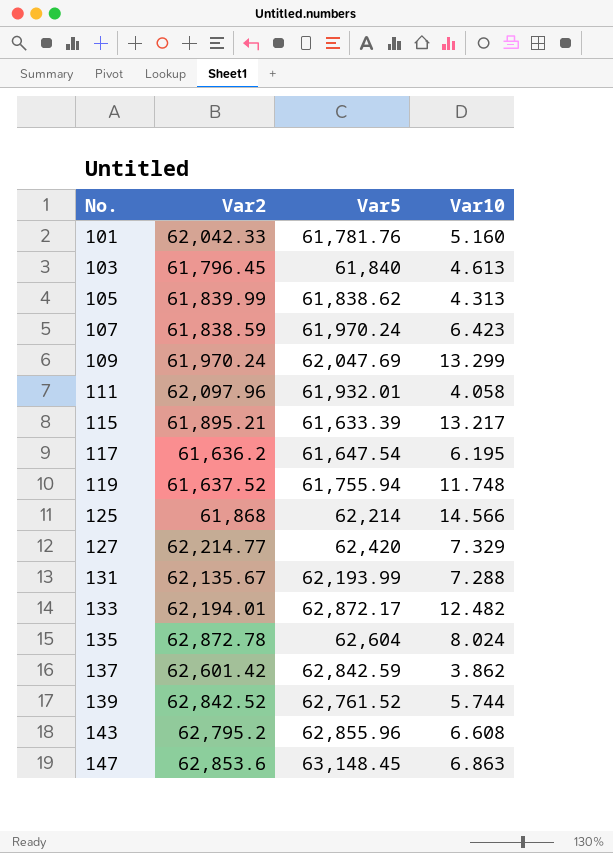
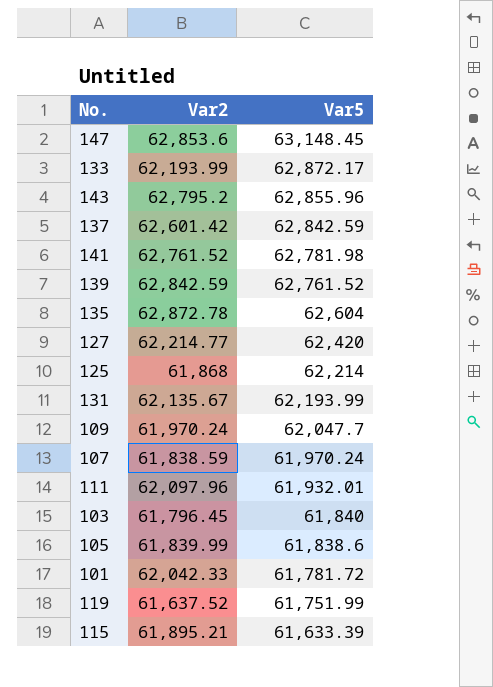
row order: No. ascending -> Var5 descending
column Var10 | position: 4 -> none
row 117: 61,636.2 | 61,647.54 | 6.195 -> none
133 | Var2: 62,194.01 -> 62,193.99
row 141: none -> 62,761.52 | 62,781.98
139 | Var2: 62,842.52 -> 62,842.59
109 | Var5: 62,047.69 -> 62,047.7
105 | Var5: 61,838.62 -> 61,838.6
101 | Var5: 61,781.76 -> 61,781.72
119 | Var5: 61,755.94 -> 61,751.99

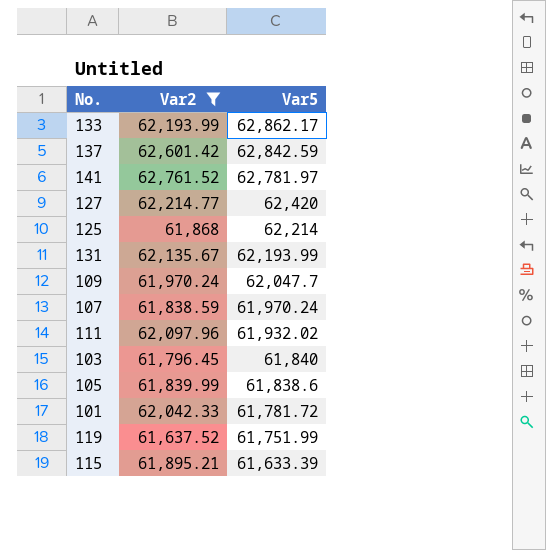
filter: none -> Var2 <= 62,761.52
133 | Var5: 62,872.17 -> 62,862.17
141 | Var5: 62,781.98 -> 62,781.97
111 | Var5: 61,932.01 -> 61,932.02

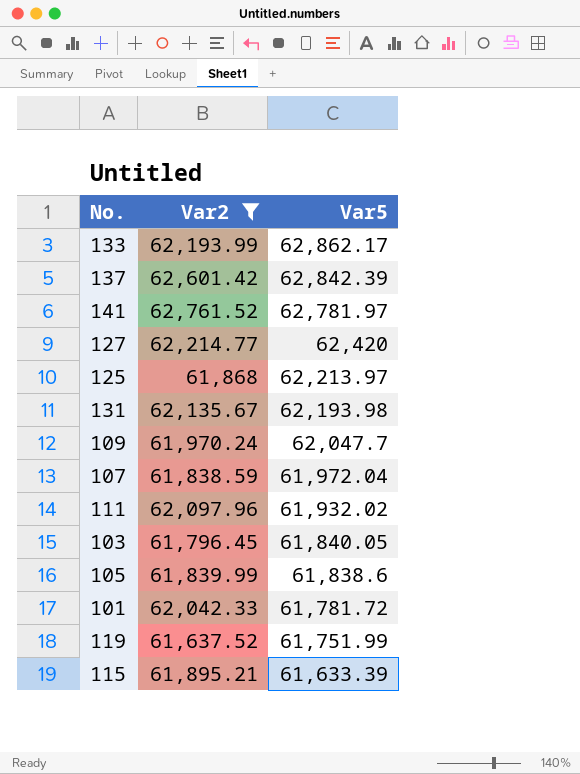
137 | Var5: 62,842.59 -> 62,842.39
125 | Var5: 62,214 -> 62,213.97
131 | Var5: 62,193.99 -> 62,193.98
107 | Var5: 61,970.24 -> 61,972.04
103 | Var5: 61,840 -> 61,840.05

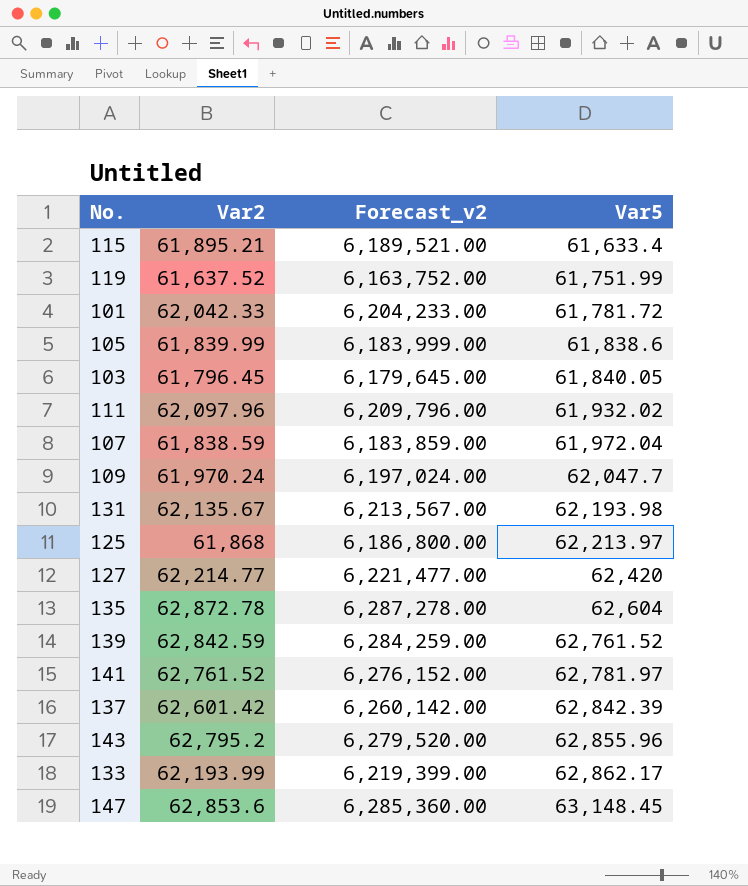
filter: Var2 <= 62,761.52 -> none
row order: Var5 descending -> Var5 ascending
column Forecast_v2 | formula: none -> [Var2] * 100
115 | Var5: 61,633.39 -> 61,633.4

